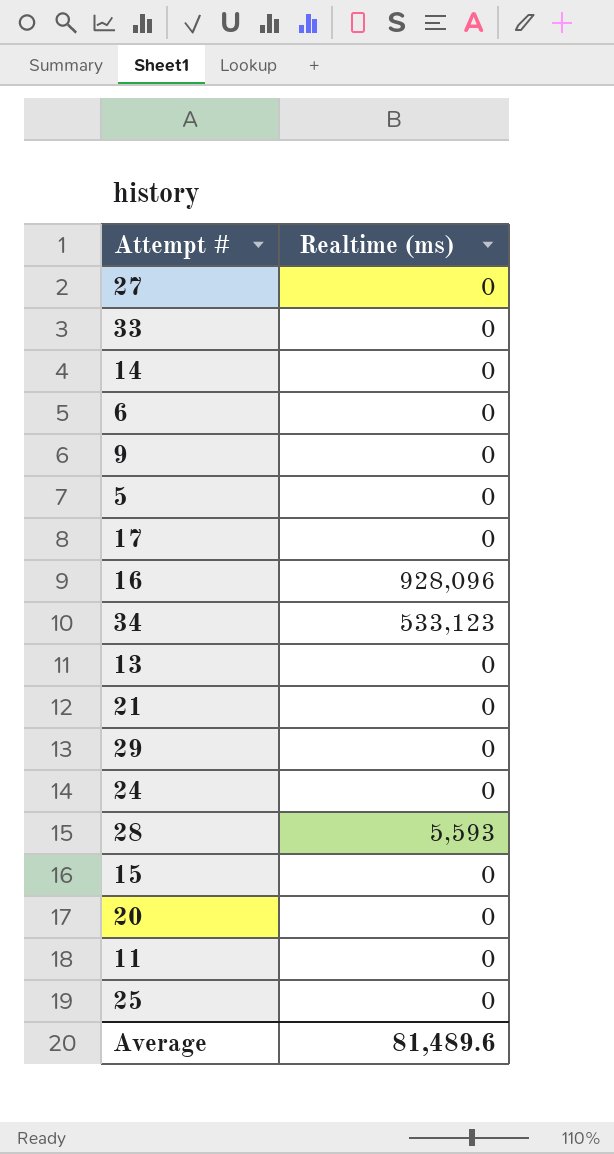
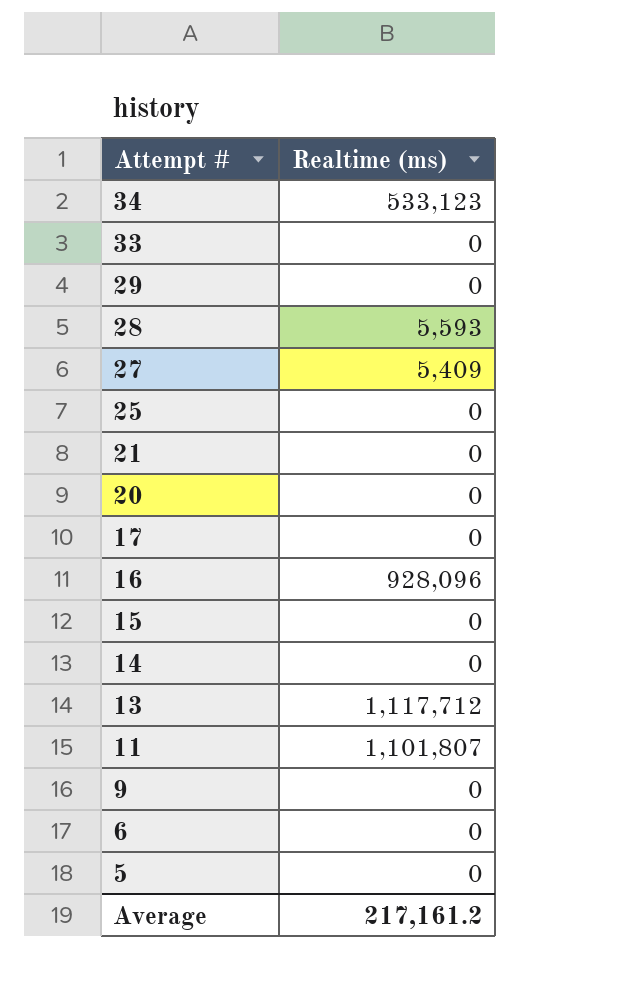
row order: none -> Attempt # descending
row 24: 0 -> none
27 | Realtime (ms): 0 -> 5,409
13 | Realtime (ms): 0 -> 1,117,712
11 | Realtime (ms): 0 -> 1,101,807
Average | Realtime (ms): 81,489.6 -> 217,161.2

